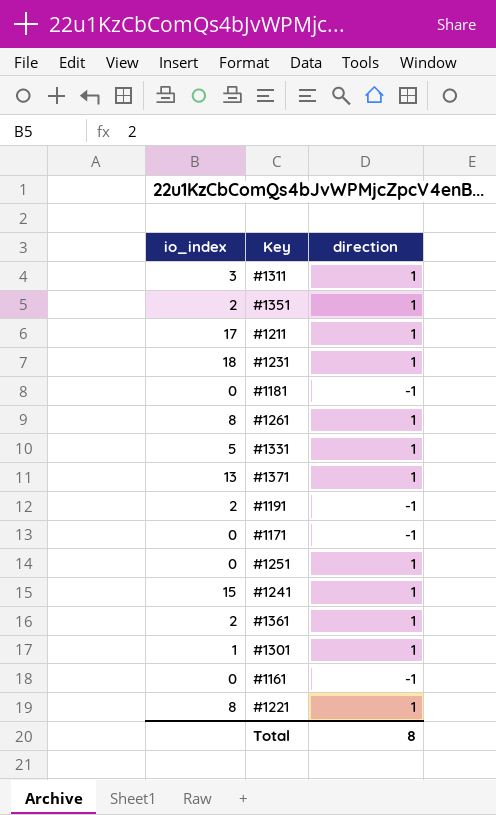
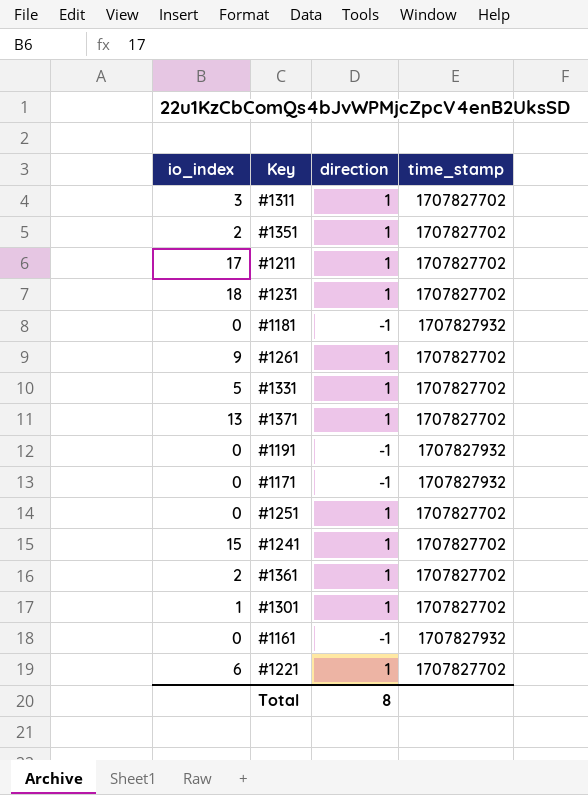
column time_stamp | position: none -> 4
#1261 | io_index: 8 -> 9
#1191 | io_index: 2 -> 0
#1221 | io_index: 8 -> 6

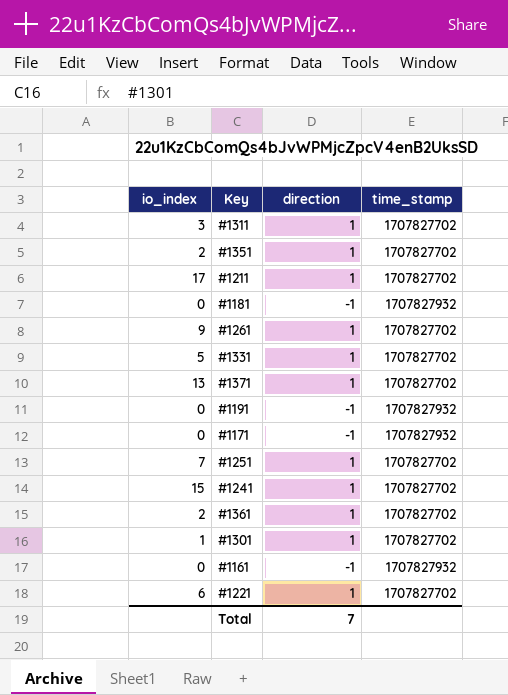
row #1231: 18 | 1 | 1707827702 -> none
#1251 | io_index: 0 -> 7
Total | direction: 8 -> 7

